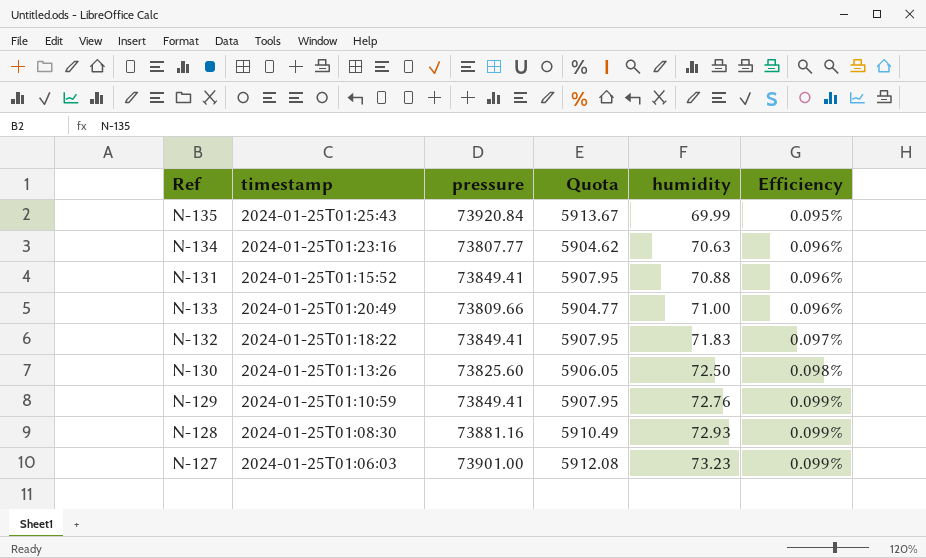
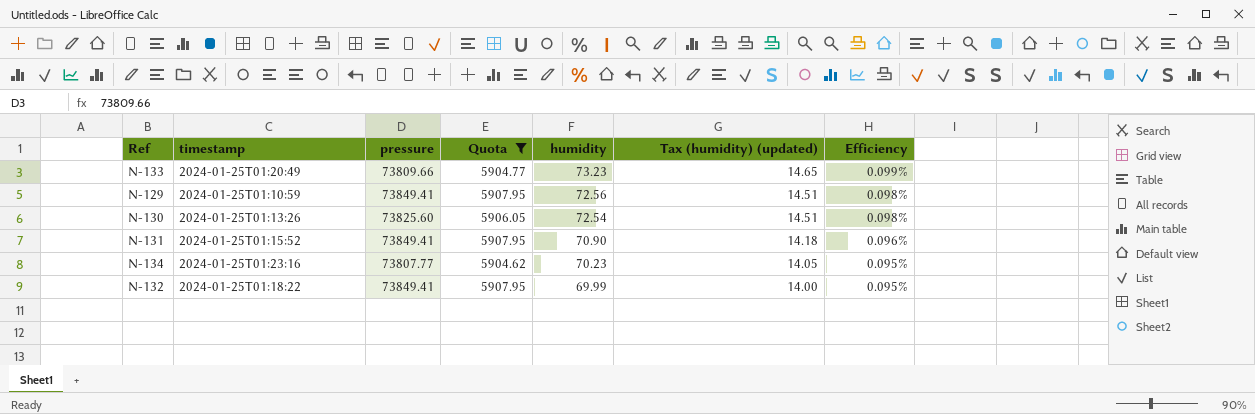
filter: none -> Quota <= 5907.95
row order: humidity ascending -> humidity descending
column Tax (humidity) (updated) | formula: none -> [humidity] * 0.2
N-133 | humidity: 71.00 -> 73.23
N-133 | Efficiency: 0.096% -> 0.099%
N-129 | humidity: 72.76 -> 72.56
N-129 | Efficiency: 0.099% -> 0.098%
N-130 | humidity: 72.50 -> 72.54
N-131 | humidity: 70.88 -> 70.90
N-134 | humidity: 70.63 -> 70.23
N-134 | Efficiency: 0.096% -> 0.095%
N-132 | humidity: 71.83 -> 69.99
N-132 | Efficiency: 0.097% -> 0.095%

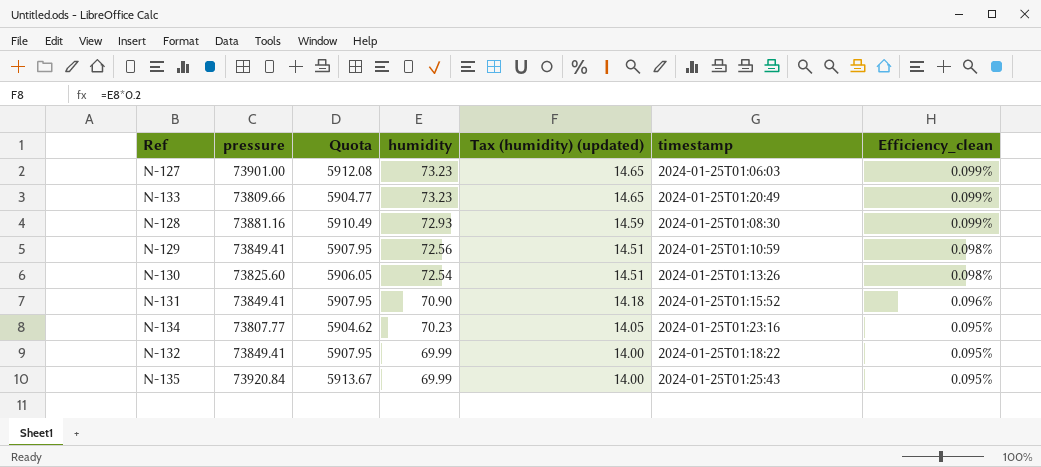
filter: Quota <= 5907.95 -> none
column timestamp | position: 2 -> 6
column name: Efficiency -> Efficiency_clean

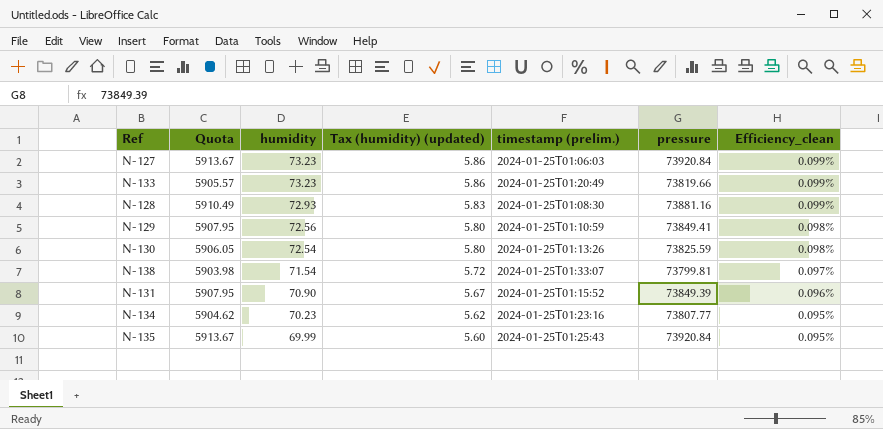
column Tax (humidity) (updated) | formula: [humidity] * 0.2 -> [humidity] * 0.08
column name: timestamp -> timestamp (prelim.)
column pressure | position: 2 -> 6
row N-132: 73849.41 | 5907.95 | 69.99 | 14.00 | 2024-01-25T01:18:22 | 0.095% -> none
N-127 | Quota: 5912.08 -> 5913.67
N-127 | pressure: 73901.00 -> 73920.84
N-133 | Quota: 5904.77 -> 5905.57
N-133 | pressure: 73809.66 -> 73819.66
N-130 | pressure: 73825.60 -> 73825.59
row N-138: none -> 5903.98 | 71.54 | 5.72 | 2024-01-25T01:33:07 | 73799.81 | 0.097%
N-131 | pressure: 73849.41 -> 73849.39

